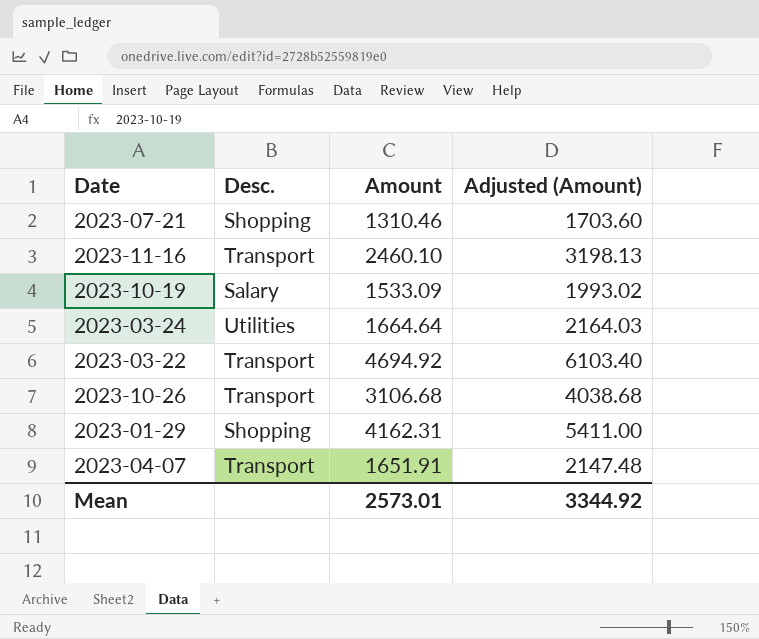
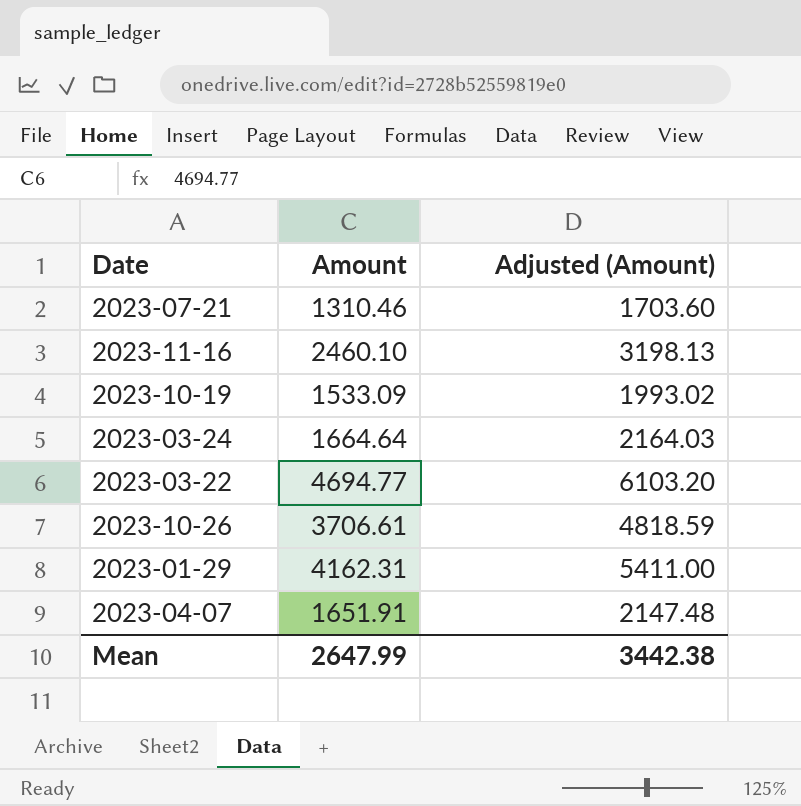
column Desc. | position: 2 -> none
2023-03-22 | Amount: 4694.92 -> 4694.77
2023-03-22 | Adjusted (Amount): 6103.40 -> 6103.20
2023-10-26 | Amount: 3106.68 -> 3706.61
2023-10-26 | Adjusted (Amount): 4038.68 -> 4818.59
Mean | Amount: 2573.01 -> 2647.99
Mean | Adjusted (Amount): 3344.92 -> 3442.38

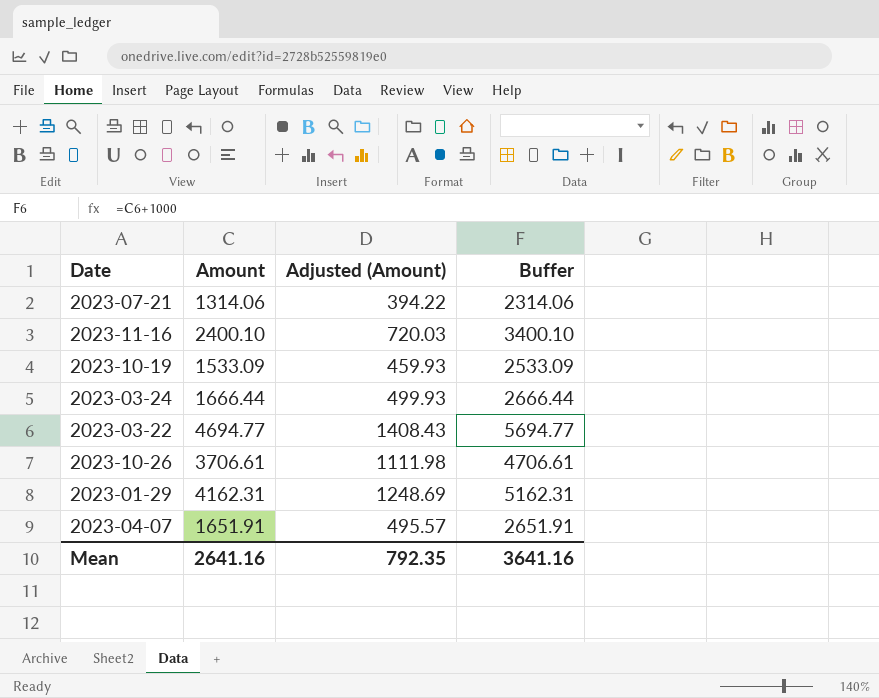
column Adjusted (Amount) | formula: [Amount] * 1.3 -> [Amount] * 0.3
column Buffer | formula: none -> [Amount] + 1000
2023-07-21 | Amount: 1310.46 -> 1314.06
2023-11-16 | Amount: 2460.10 -> 2400.10
2023-03-24 | Amount: 1664.64 -> 1666.44
Mean | Amount: 2647.99 -> 2641.16
Mean | Adjusted (Amount): 3442.38 -> 792.35

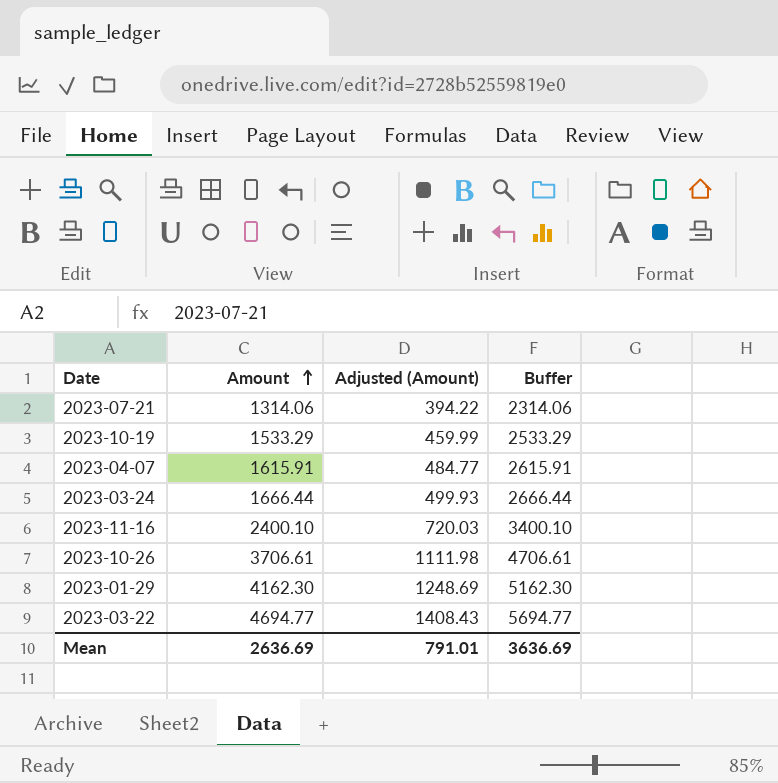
row order: none -> Amount ascending
2023-10-19 | Amount: 1533.09 -> 1533.29
2023-10-19 | Adjusted (Amount): 459.93 -> 459.99
2023-10-19 | Buffer: 2533.09 -> 2533.29
2023-04-07 | Amount: 1651.91 -> 1615.91
2023-04-07 | Adjusted (Amount): 495.57 -> 484.77
2023-04-07 | Buffer: 2651.91 -> 2615.91
2023-01-29 | Amount: 4162.31 -> 4162.30
2023-01-29 | Buffer: 5162.31 -> 5162.30
Mean | Amount: 2641.16 -> 2636.69
Mean | Adjusted (Amount): 792.35 -> 791.01
Mean | Buffer: 3641.16 -> 3636.69

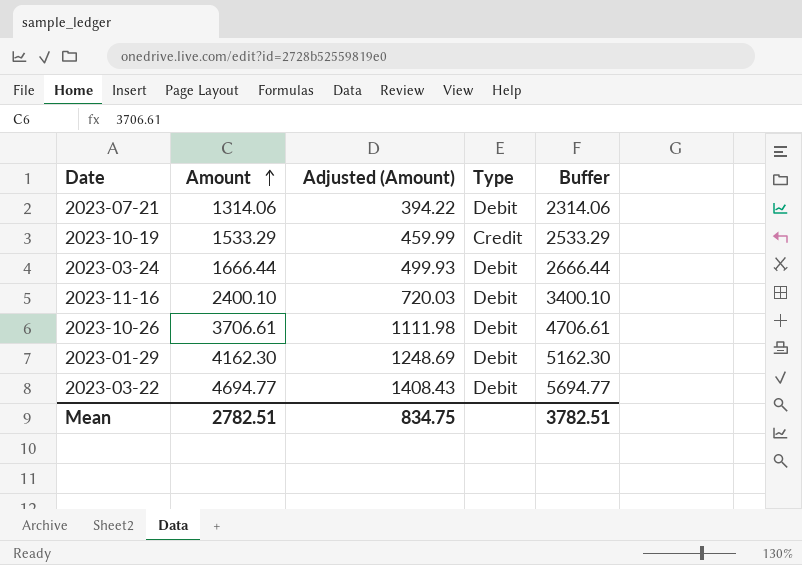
column Type | position: none -> 4
row 2023-04-07: 1615.91 | 484.77 | 2615.91 -> none
Mean | Amount: 2636.69 -> 2782.51
Mean | Adjusted (Amount): 791.01 -> 834.75
Mean | Buffer: 3636.69 -> 3782.51

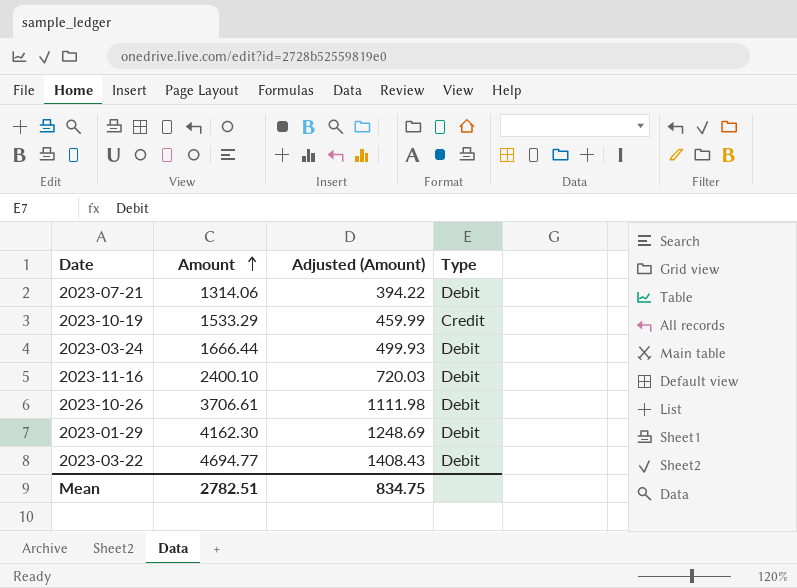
column Buffer | formula: [Amount] + 1000 -> none

